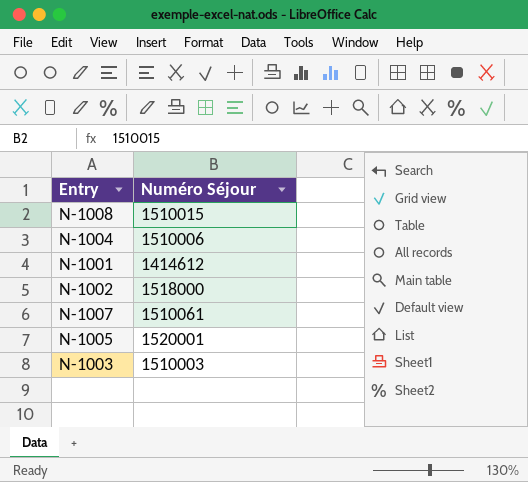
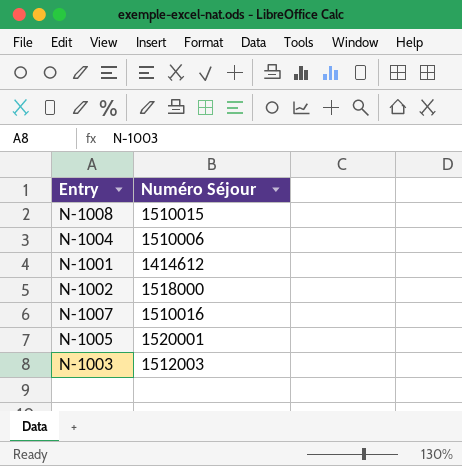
N-1007 | Numéro Séjour: 1510061 -> 1510016
N-1003 | Numéro Séjour: 1510003 -> 1512003

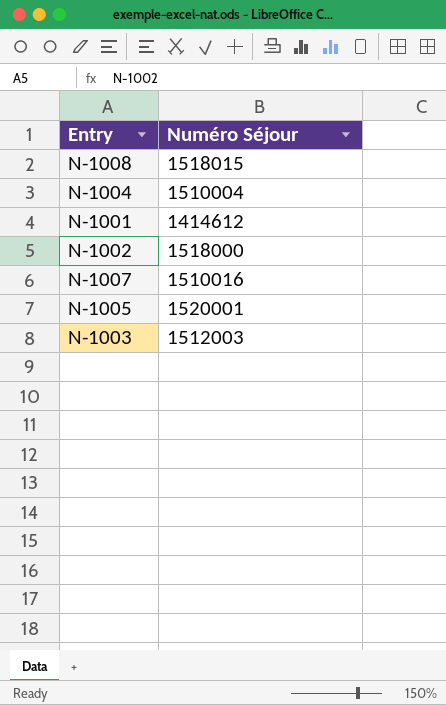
N-1008 | Numéro Séjour: 1510015 -> 1518015
N-1004 | Numéro Séjour: 1510006 -> 1510004

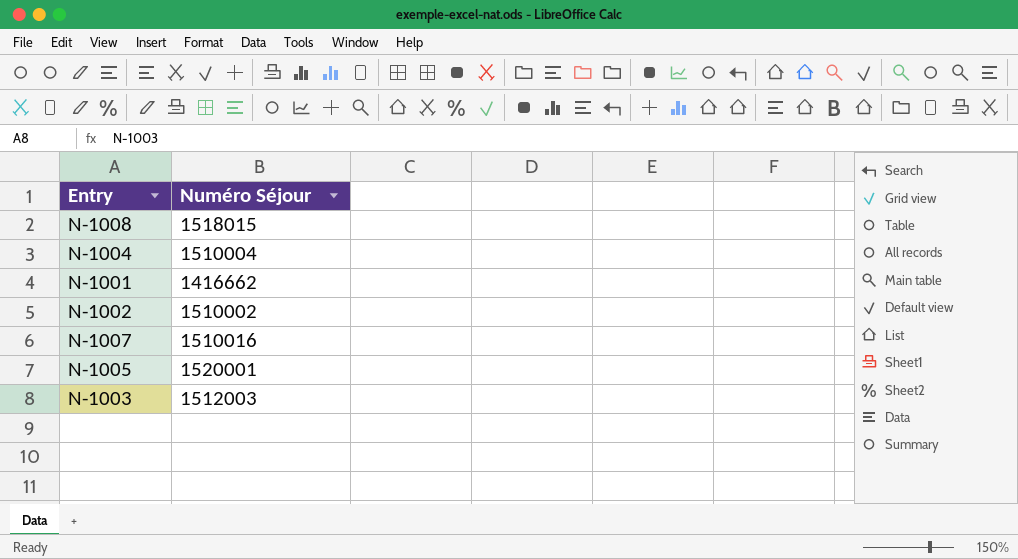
N-1001 | Numéro Séjour: 1414612 -> 1416662
N-1002 | Numéro Séjour: 1518000 -> 1510002

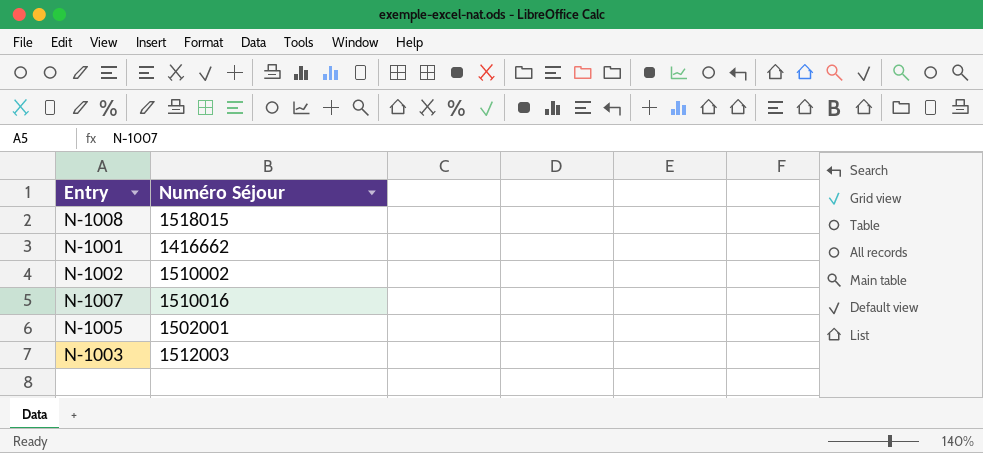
row N-1004: 1510004 -> none
N-1005 | Numéro Séjour: 1520001 -> 1502001

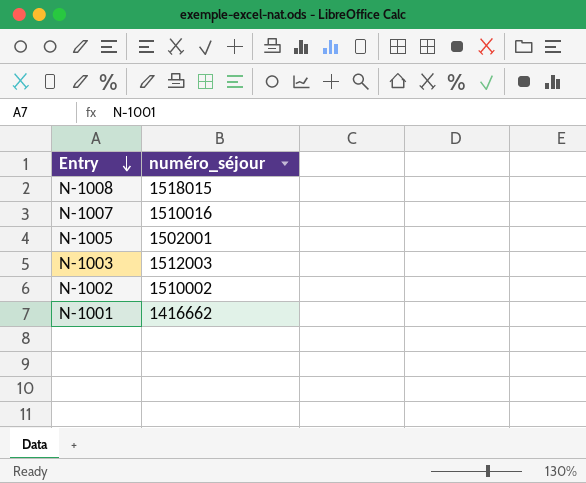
row order: none -> Entry descending
column name: Numéro Séjour -> numéro_séjour

